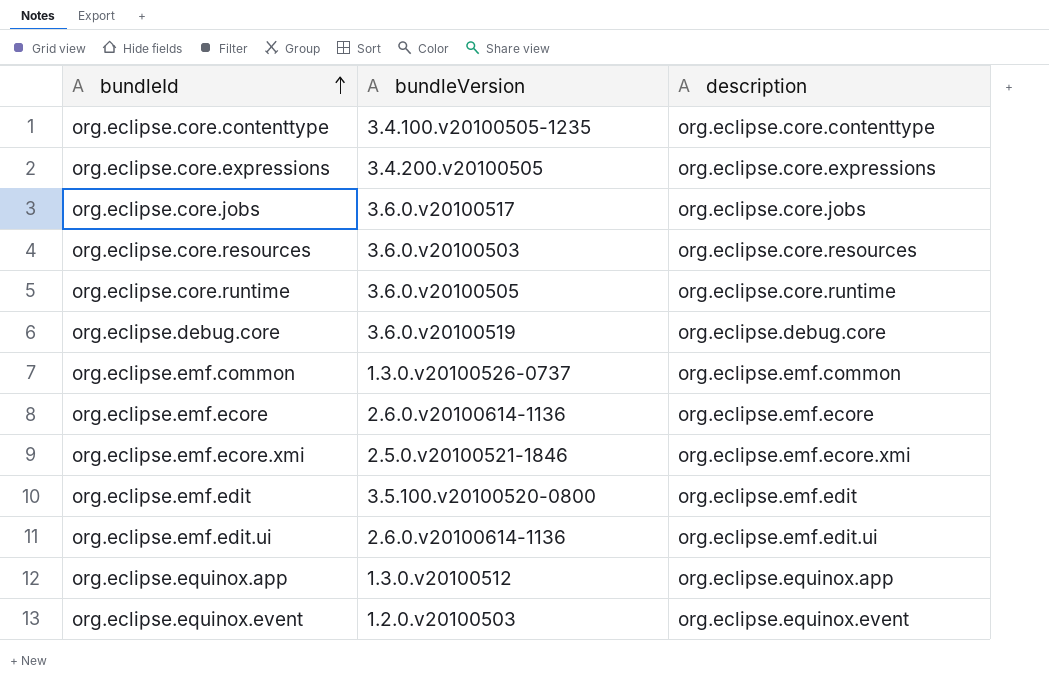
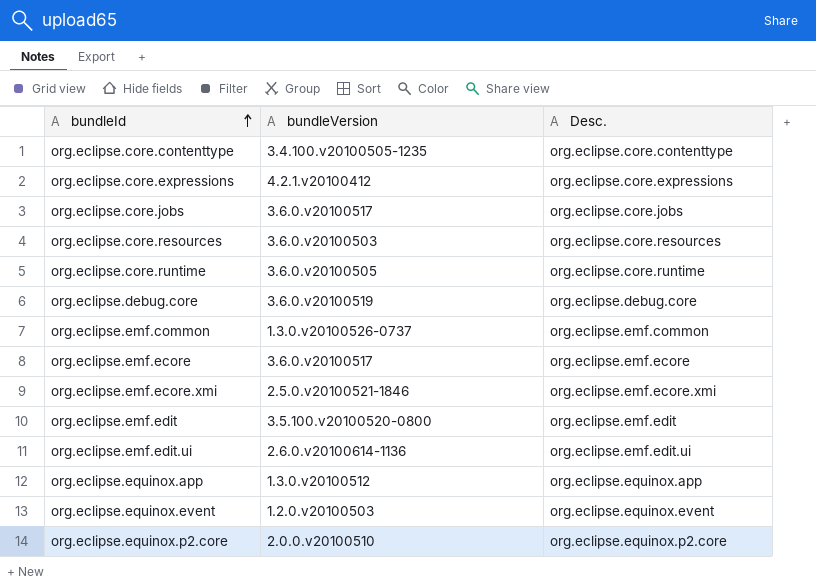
column name: description -> Desc.
org.eclipse.core.expressions | bundleVersion: 3.4.200.v20100505 -> 4.2.1.v20100412
org.eclipse.emf.ecore | bundleVersion: 2.6.0.v20100614-1136 -> 3.6.0.v20100517
row org.eclipse.equinox.p2.core: none -> 2.0.0.v20100510 | org.eclipse.equinox.p2.core

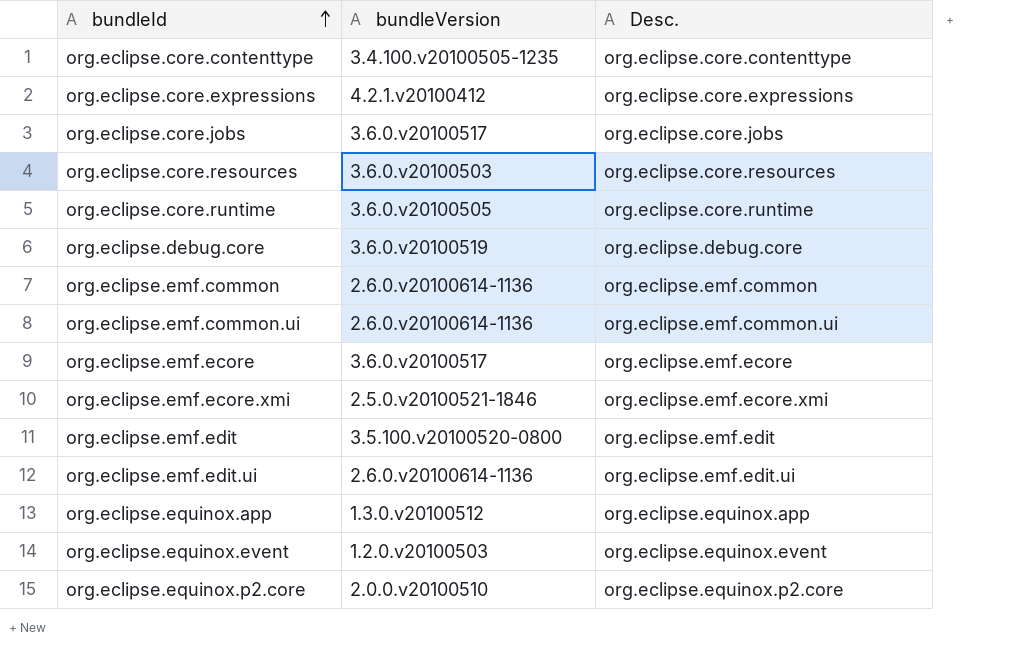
org.eclipse.emf.common | bundleVersion: 1.3.0.v20100526-0737 -> 2.6.0.v20100614-1136
row org.eclipse.emf.common.ui: none -> 2.6.0.v20100614-1136 | org.eclipse.emf.common.ui

